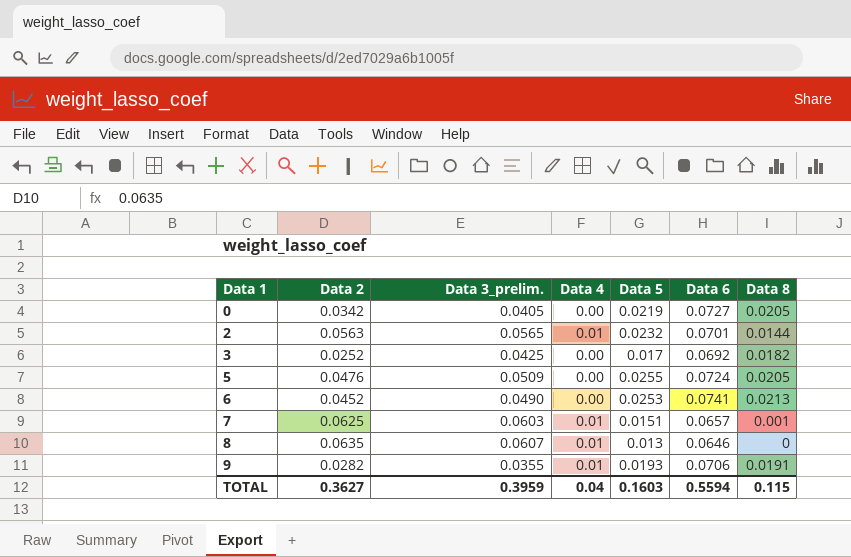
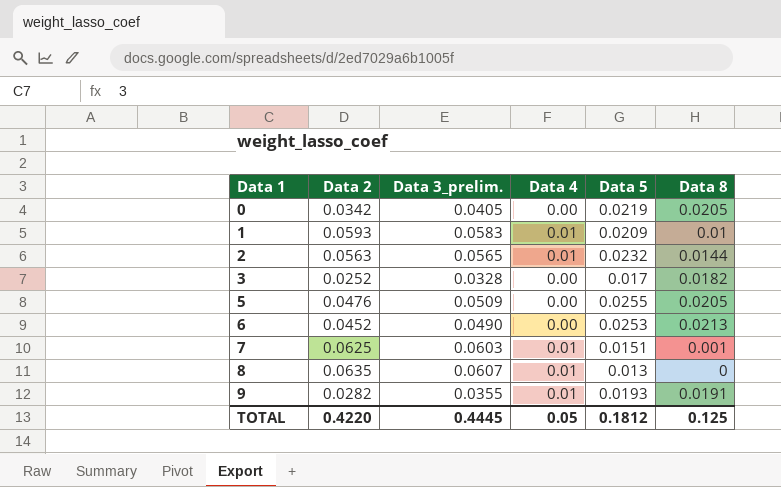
column Data 6 | position: 6 -> none
row 1: none -> 0.0593 | 0.0583 | 0.01 | 0.0209 | 0.01
3 | Data 3_prelim.: 0.0425 -> 0.0328
TOTAL | Data 2: 0.3627 -> 0.4220
TOTAL | Data 3_prelim.: 0.3959 -> 0.4445
TOTAL | Data 4: 0.04 -> 0.05
TOTAL | Data 5: 0.1603 -> 0.1812
TOTAL | Data 8: 0.115 -> 0.125

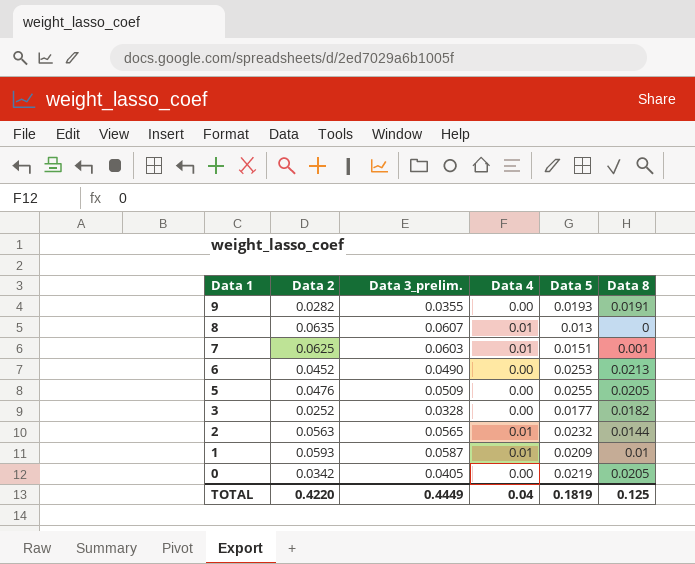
row order: Data 1 ascending -> Data 1 descending
9 | Data 4: 0.01 -> 0.00
3 | Data 5: 0.017 -> 0.0177
1 | Data 3_prelim.: 0.0583 -> 0.0587
TOTAL | Data 3_prelim.: 0.4445 -> 0.4449
TOTAL | Data 4: 0.05 -> 0.04
TOTAL | Data 5: 0.1812 -> 0.1819

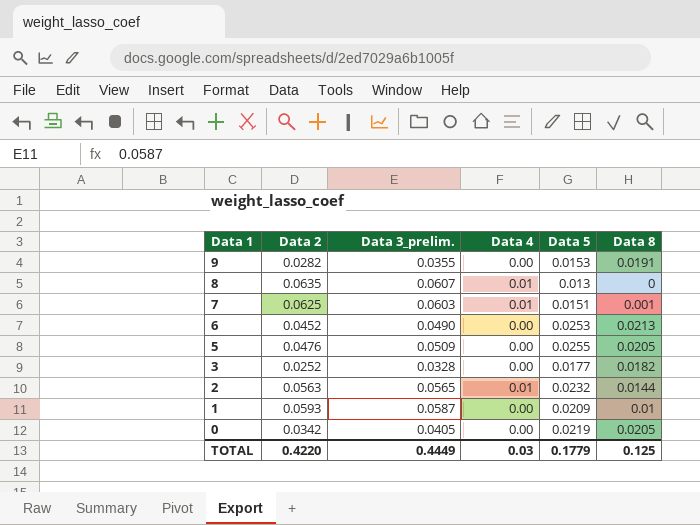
9 | Data 5: 0.0193 -> 0.0153
1 | Data 4: 0.01 -> 0.00
TOTAL | Data 4: 0.04 -> 0.03
TOTAL | Data 5: 0.1819 -> 0.1779

